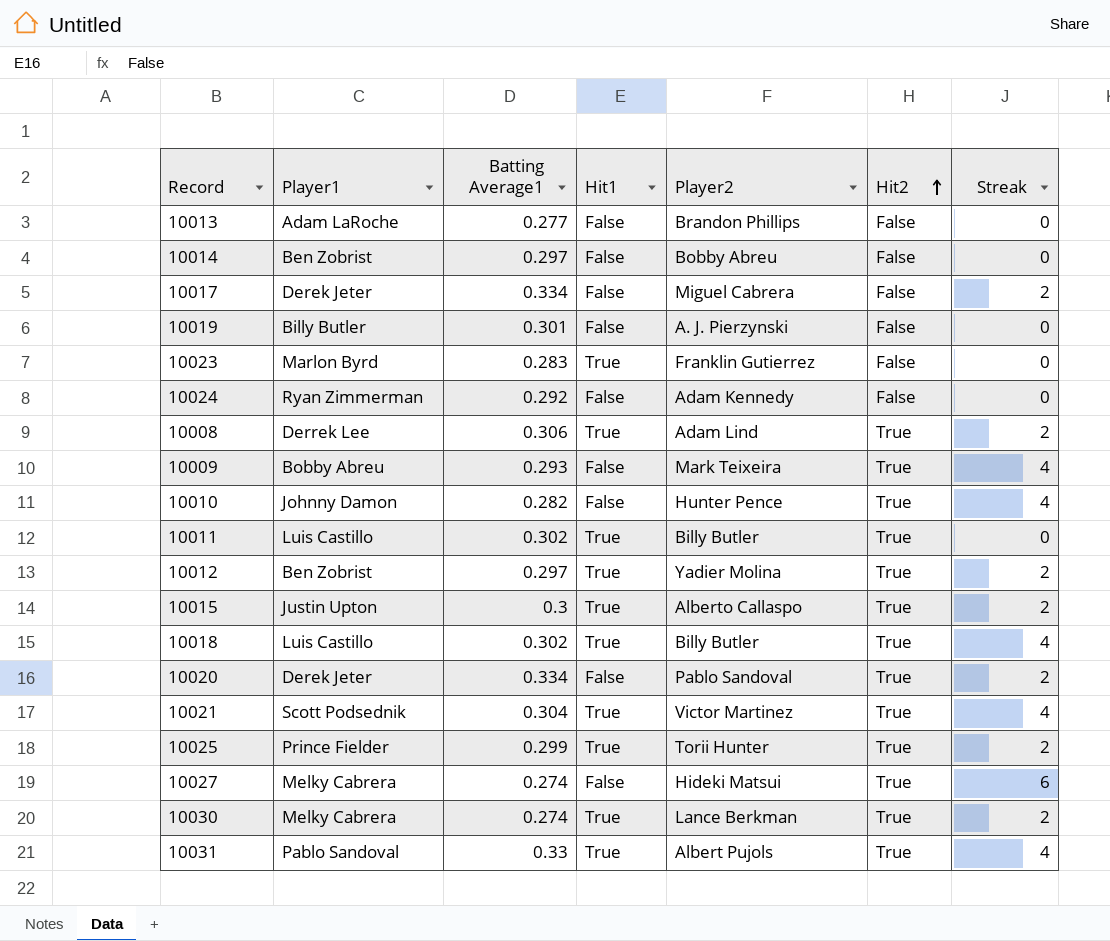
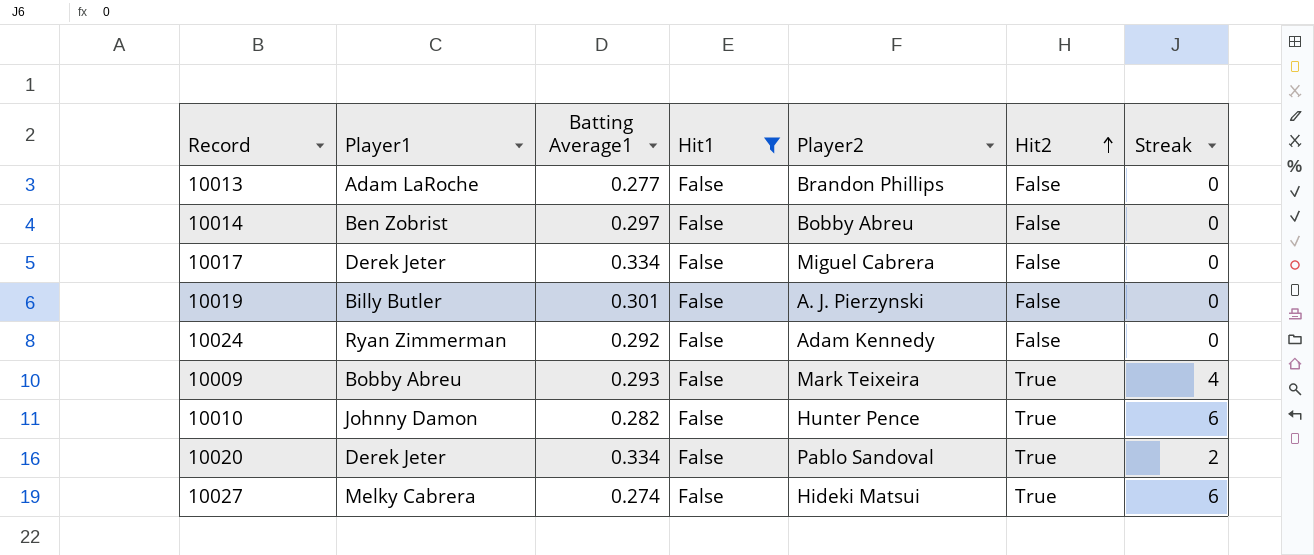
filter: none -> Hit1 = False
10017 | Streak: 2 -> 0
10010 | Streak: 4 -> 6

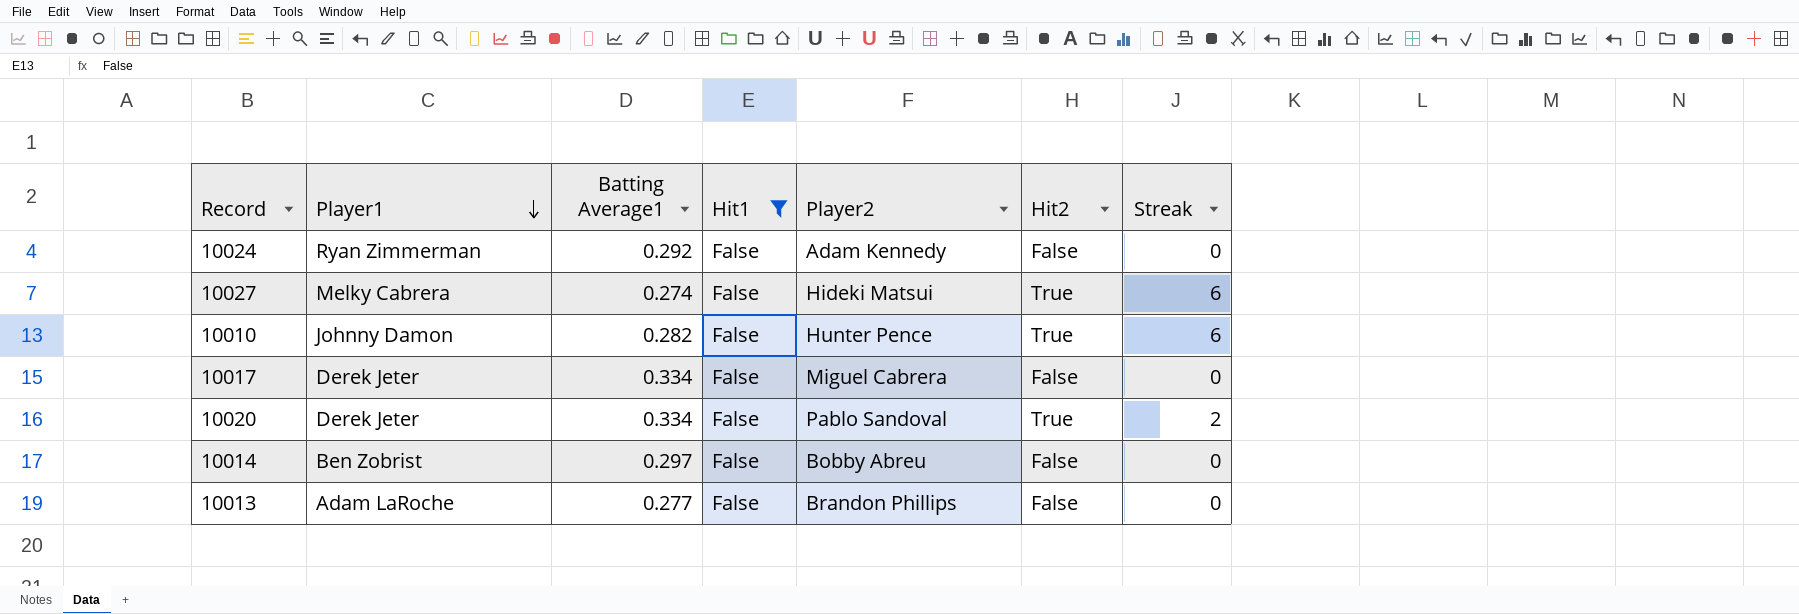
row order: Hit2 ascending -> Player1 descending
row 10019: Billy Butler | 0.301 | False | A. J. Pierzynski | False | 0 -> none
row 10009: Bobby Abreu | 0.293 | False | Mark Teixeira | True | 4 -> none

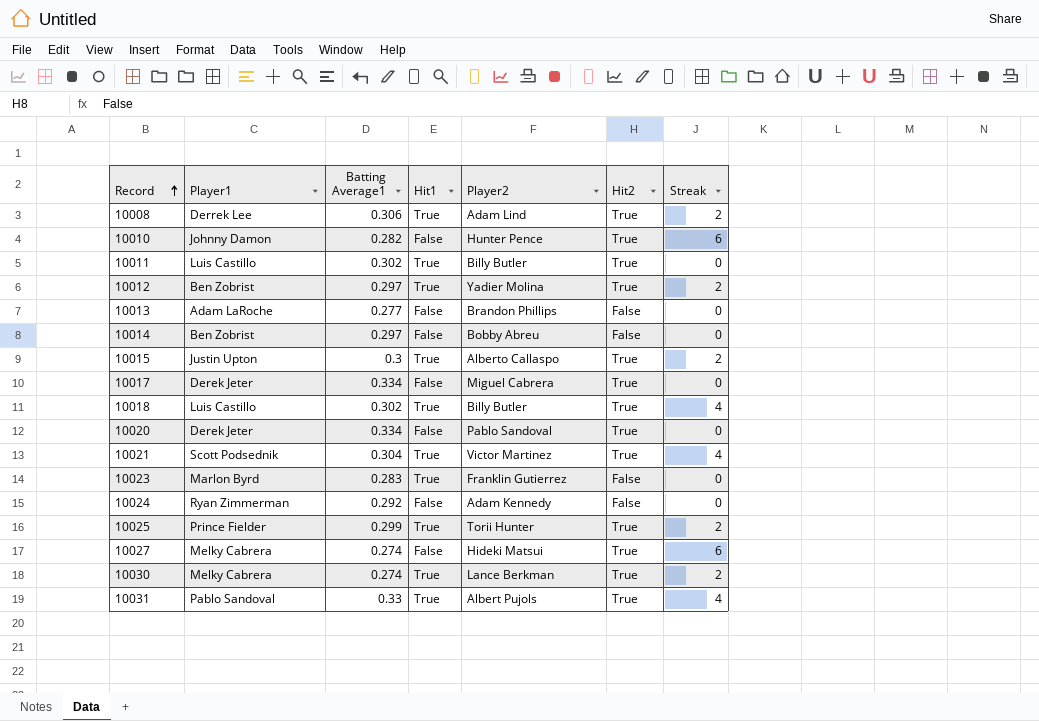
filter: Hit1 = False -> none
row order: Player1 descending -> Record ascending
10017 | Hit2: False -> True
10020 | Streak: 2 -> 0

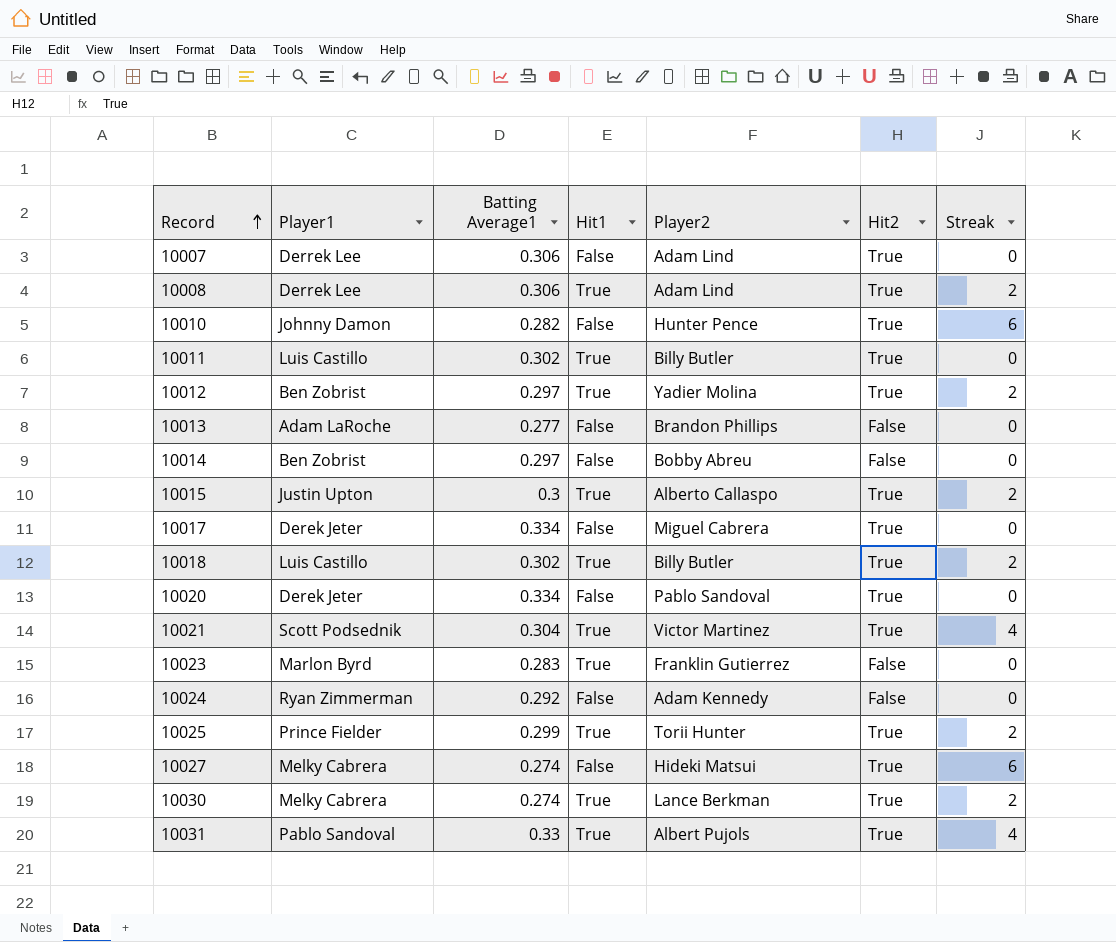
row 10007: none -> Derrek Lee | 0.306 | False | Adam Lind | True | 0
10018 | Streak: 4 -> 2

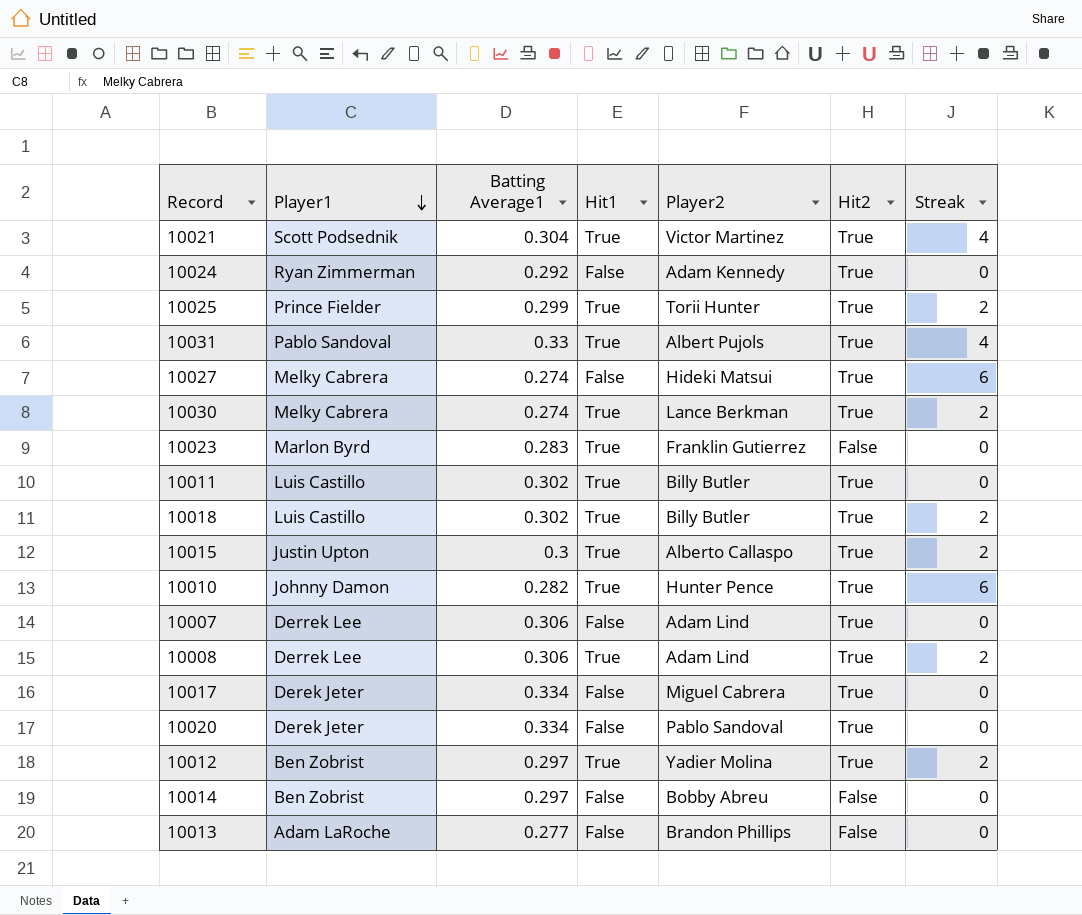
row order: Record ascending -> Player1 descending
10024 | Hit2: False -> True
10010 | Hit1: False -> True

